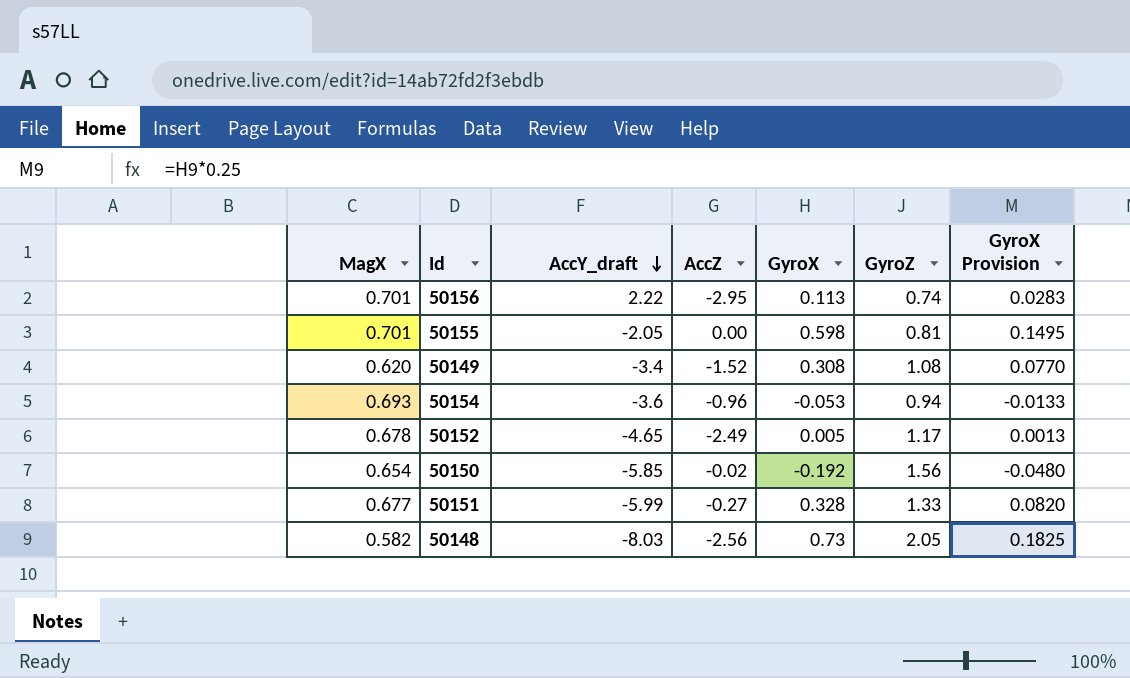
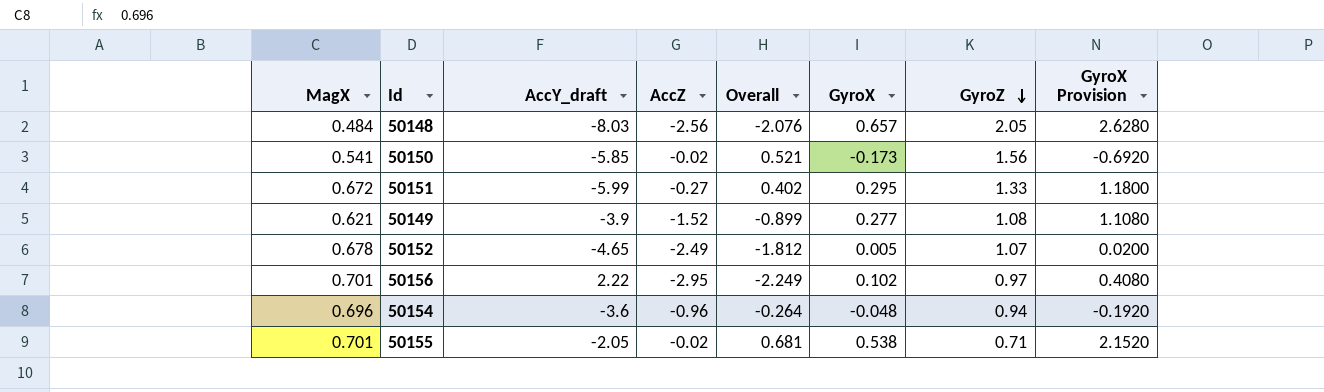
row order: AccY_draft descending -> GyroZ descending
column Overall | formula: none -> [MagX] + [AccZ]
column GyroX Provision | formula: [GyroX] * 0.25 -> [GyroX] * 4
50148 | MagX: 0.582 -> 0.484
50148 | GyroX: 0.73 -> 0.657
50150 | MagX: 0.654 -> 0.541
50150 | GyroX: -0.192 -> -0.173
50151 | MagX: 0.677 -> 0.672
50151 | GyroX: 0.328 -> 0.295
50149 | MagX: 0.620 -> 0.621
50149 | AccY_draft: -3.4 -> -3.9
50149 | GyroX: 0.308 -> 0.277
50152 | GyroZ: 1.17 -> 1.07
50156 | GyroX: 0.113 -> 0.102
50156 | GyroZ: 0.74 -> 0.97
50154 | MagX: 0.693 -> 0.696
50154 | GyroX: -0.053 -> -0.048
50155 | AccZ: 0.00 -> -0.02
50155 | GyroX: 0.598 -> 0.538
50155 | GyroZ: 0.81 -> 0.71

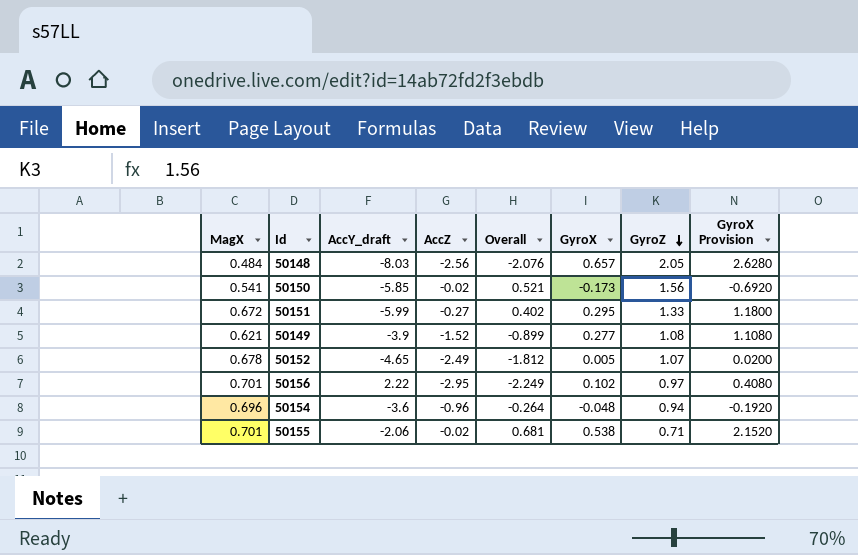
50155 | AccY_draft: -2.05 -> -2.06

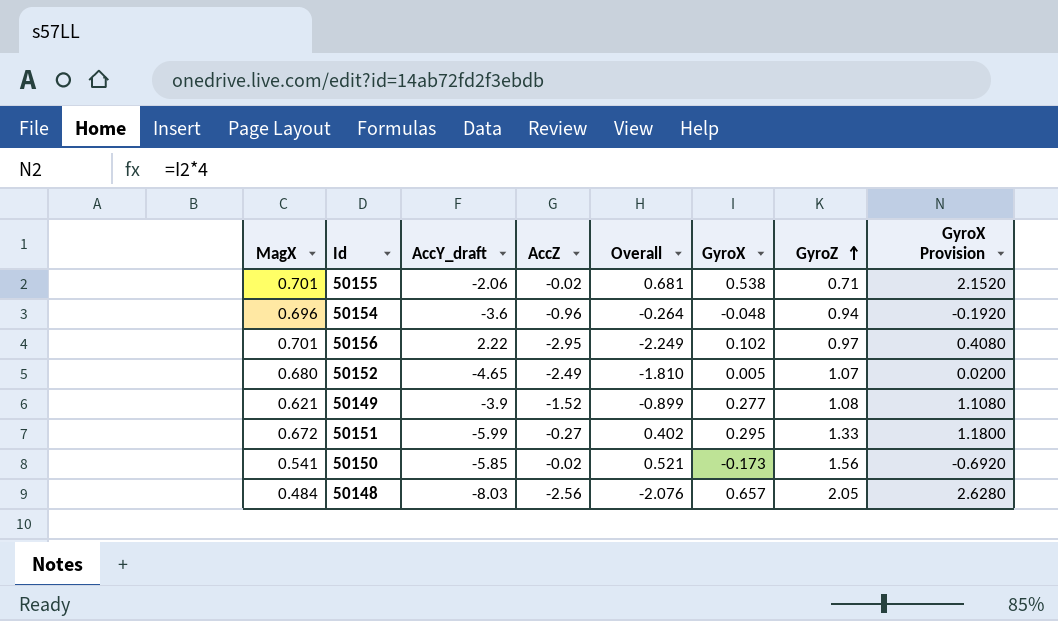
row order: GyroZ descending -> GyroZ ascending
50152 | MagX: 0.678 -> 0.680
50152 | Overall: -1.812 -> -1.810

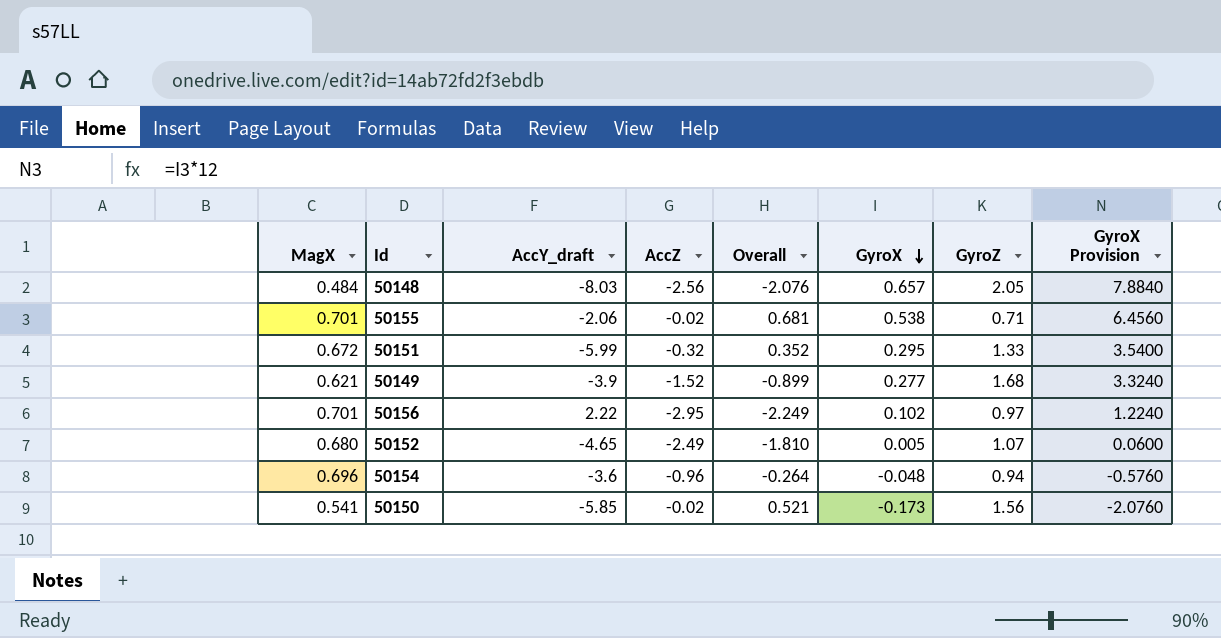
row order: GyroZ ascending -> GyroX descending
column GyroX Provision | formula: [GyroX] * 4 -> [GyroX] * 12
50151 | AccZ: -0.27 -> -0.32
50151 | Overall: 0.402 -> 0.352
50149 | GyroZ: 1.08 -> 1.68

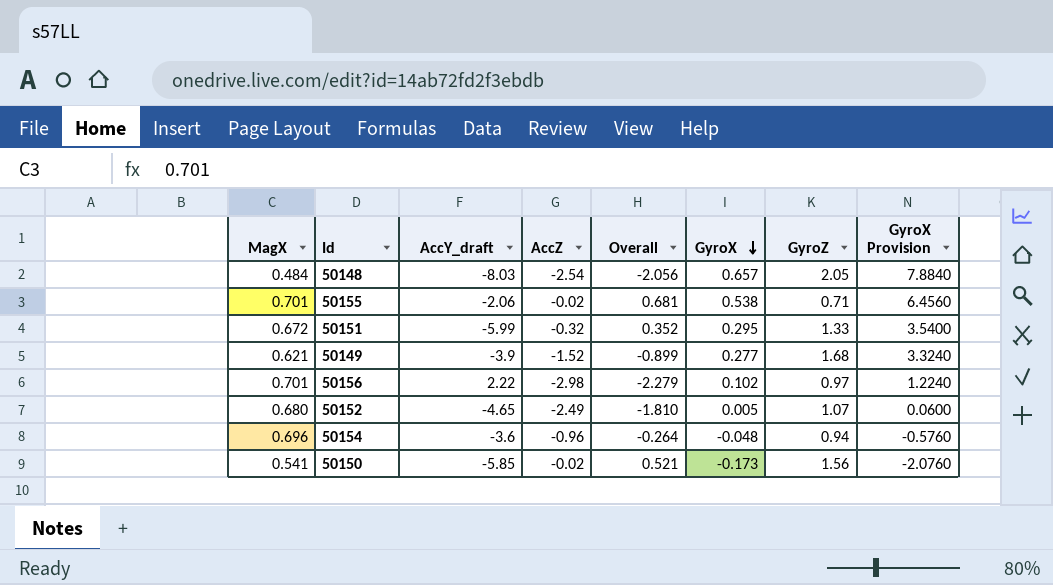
50148 | AccZ: -2.56 -> -2.54
50148 | Overall: -2.076 -> -2.056
50156 | AccZ: -2.95 -> -2.98
50156 | Overall: -2.249 -> -2.279

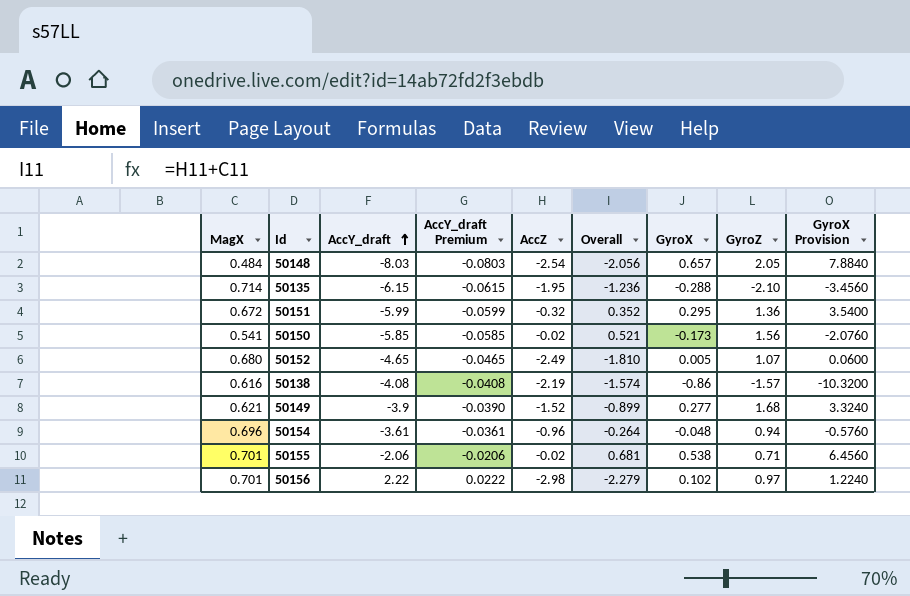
row order: GyroX descending -> AccY_draft ascending
column AccY_draft Premium | formula: none -> [AccY_draft] * 0.01
row 50135: none -> 0.714 | -6.15 | -0.0615 | -1.95 | -1.236 | -0.288 | -2.10 | -3.4560
50151 | GyroZ: 1.33 -> 1.36
row 50138: none -> 0.616 | -4.08 | -0.0408 | -2.19 | -1.574 | -0.86 | -1.57 | -10.3200
50154 | AccY_draft: -3.6 -> -3.61

